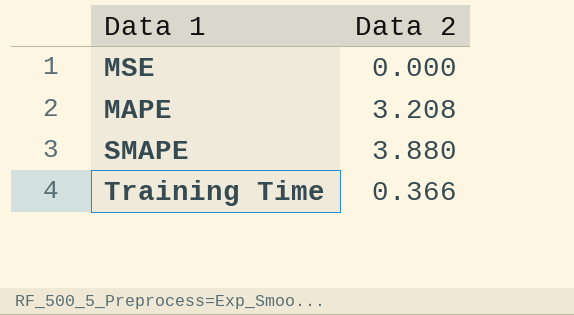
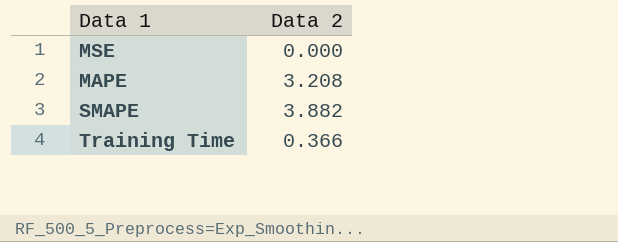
SMAPE | Data 2: 3.880 -> 3.882

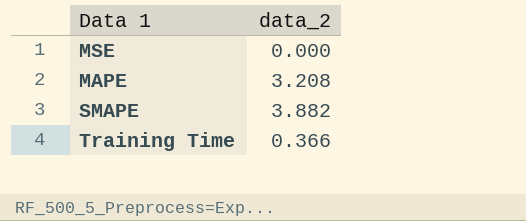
column name: Data 2 -> data_2

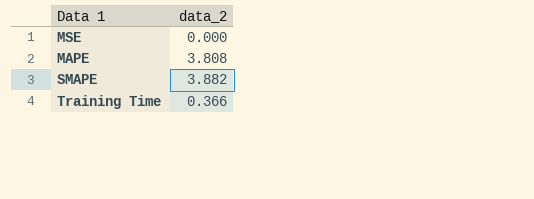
MAPE | data_2: 3.208 -> 3.808

